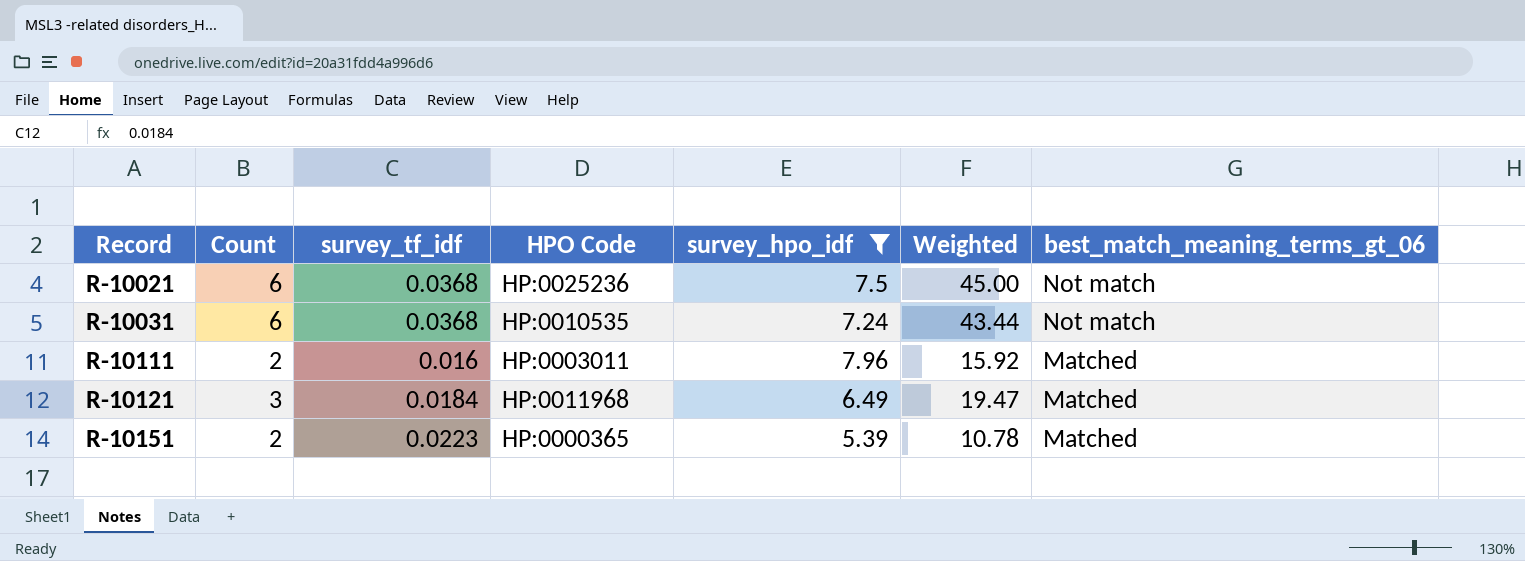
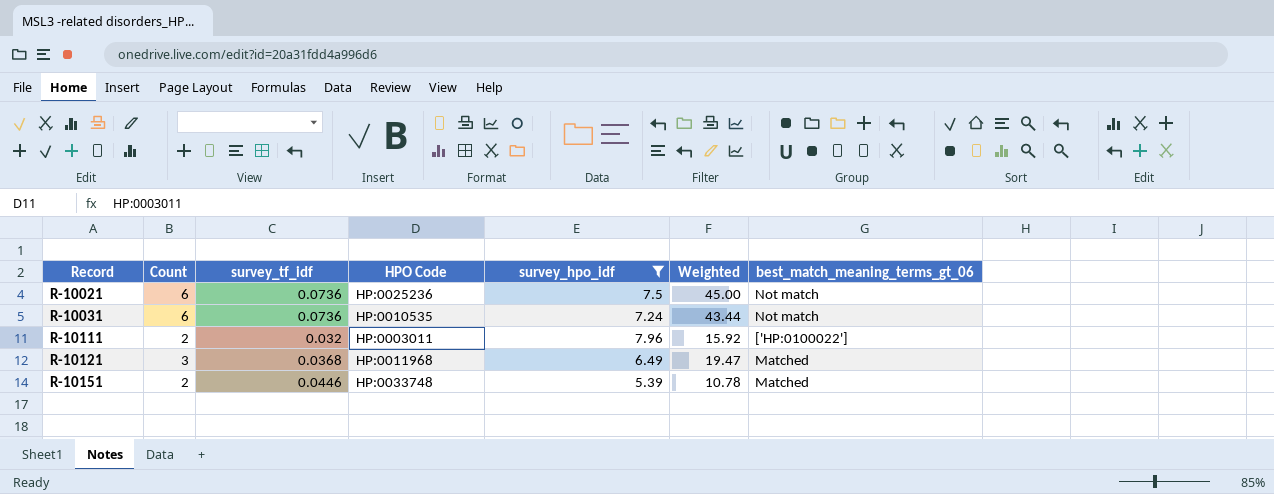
R-10021 | survey_tf_idf: 0.0368 -> 0.0736
R-10031 | survey_tf_idf: 0.0368 -> 0.0736
R-10111 | survey_tf_idf: 0.016 -> 0.032
R-10111 | best_match_meaning_terms_gt_06: Matched -> ['HP:0100022']
R-10121 | survey_tf_idf: 0.0184 -> 0.0368
R-10151 | survey_tf_idf: 0.0223 -> 0.0446
R-10151 | HPO Code: HP:0000365 -> HP:0033748

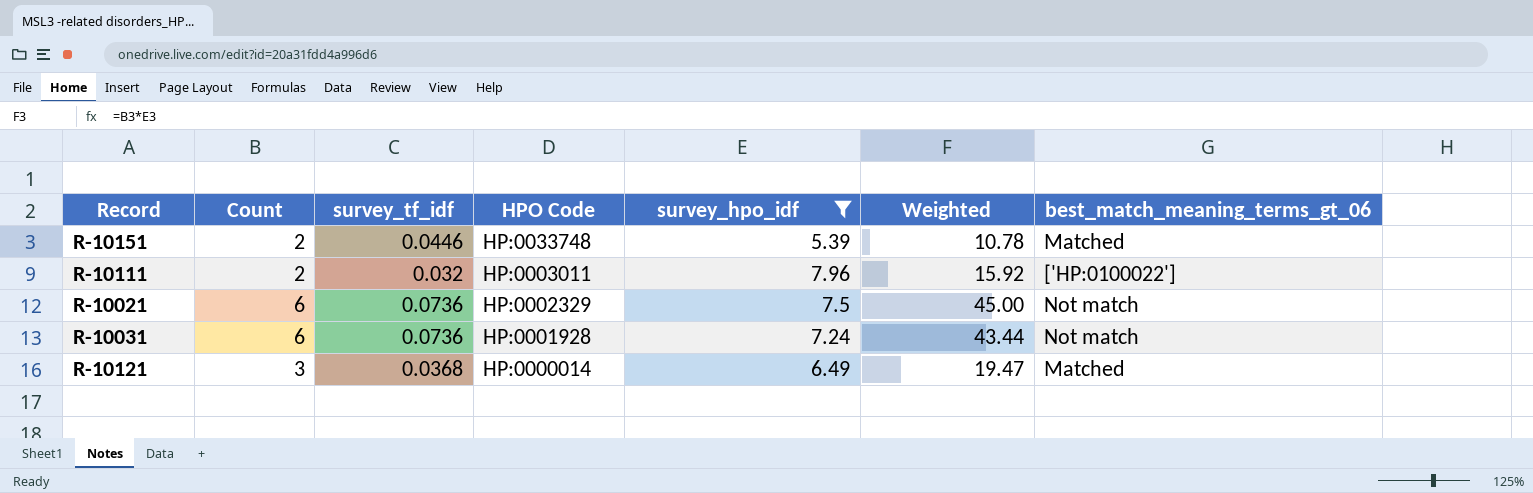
row order: Record ascending -> HPO Code descending
R-10021 | HPO Code: HP:0025236 -> HP:0002329
R-10031 | HPO Code: HP:0010535 -> HP:0001928
R-10121 | HPO Code: HP:0011968 -> HP:0000014

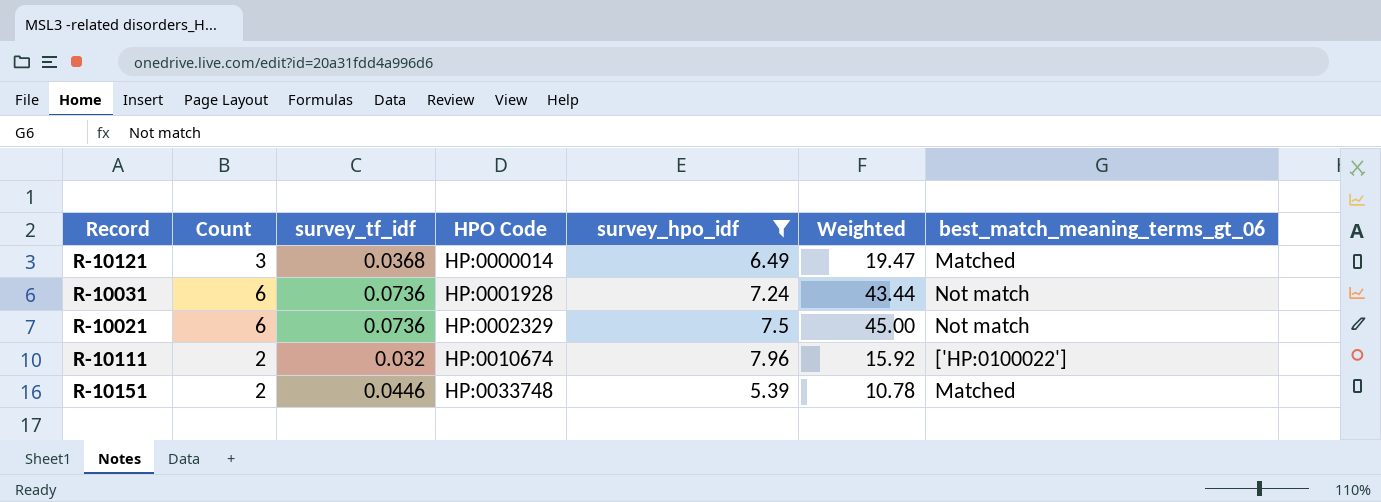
row order: HPO Code descending -> HPO Code ascending
R-10111 | HPO Code: HP:0003011 -> HP:0010674

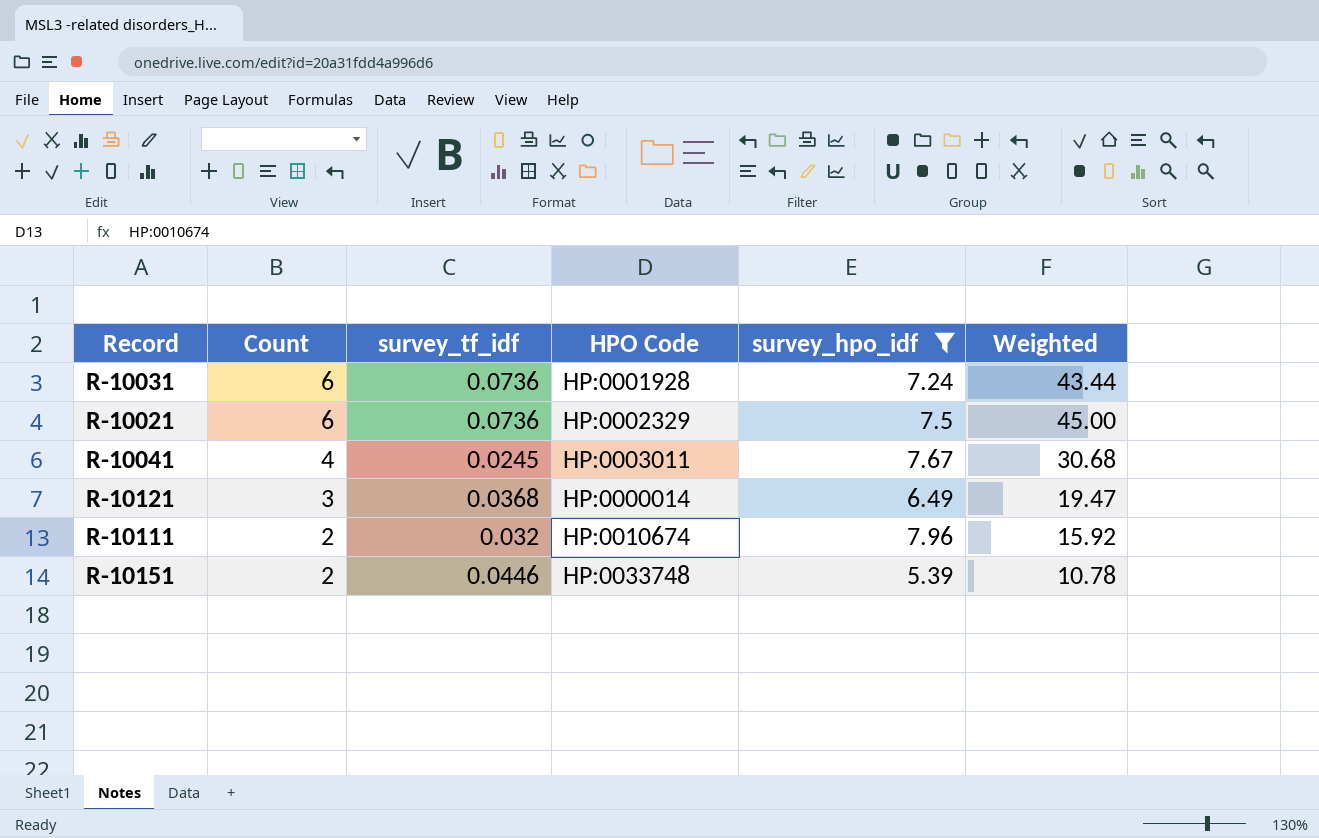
row order: HPO Code ascending -> Count descending
column best_match_meaning_terms_gt_06 | position: 7 -> none
row R-10041: none -> 4 | 0.0245 | HP:0003011 | 7.67 | 30.68

